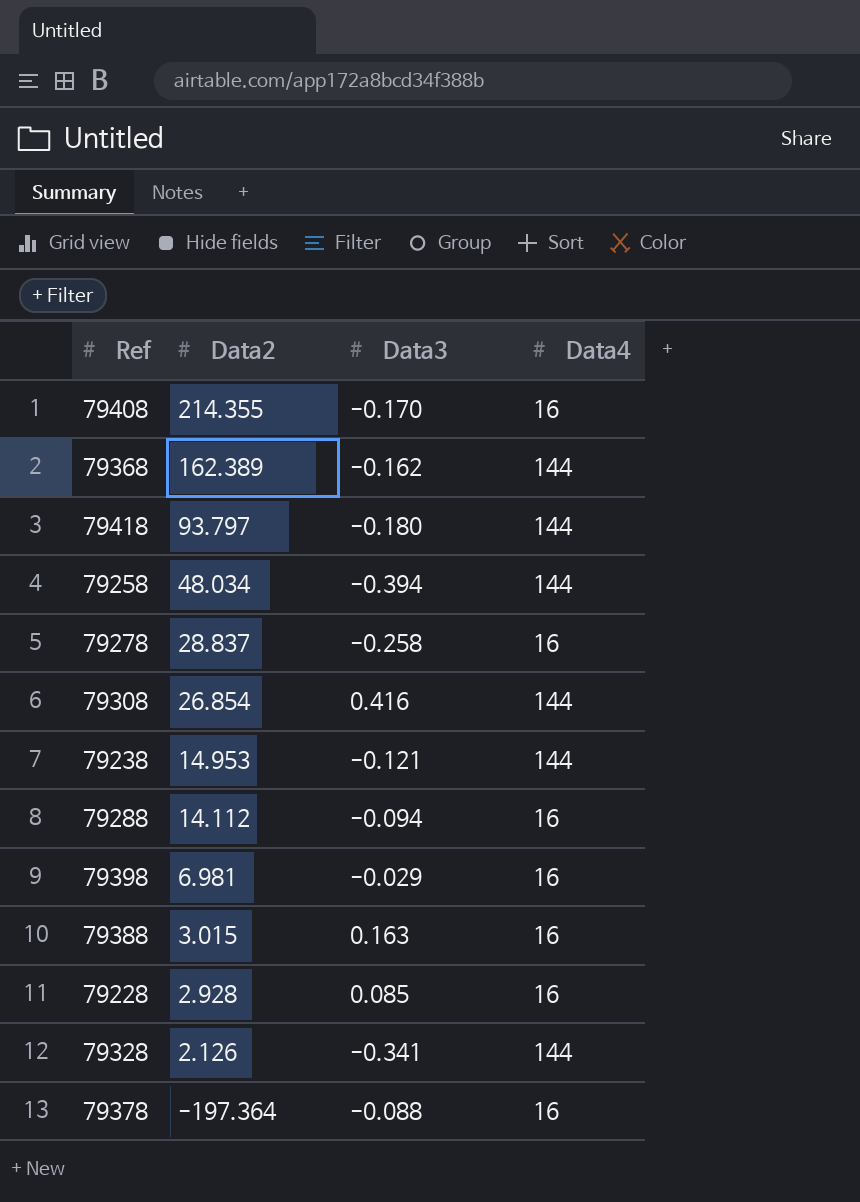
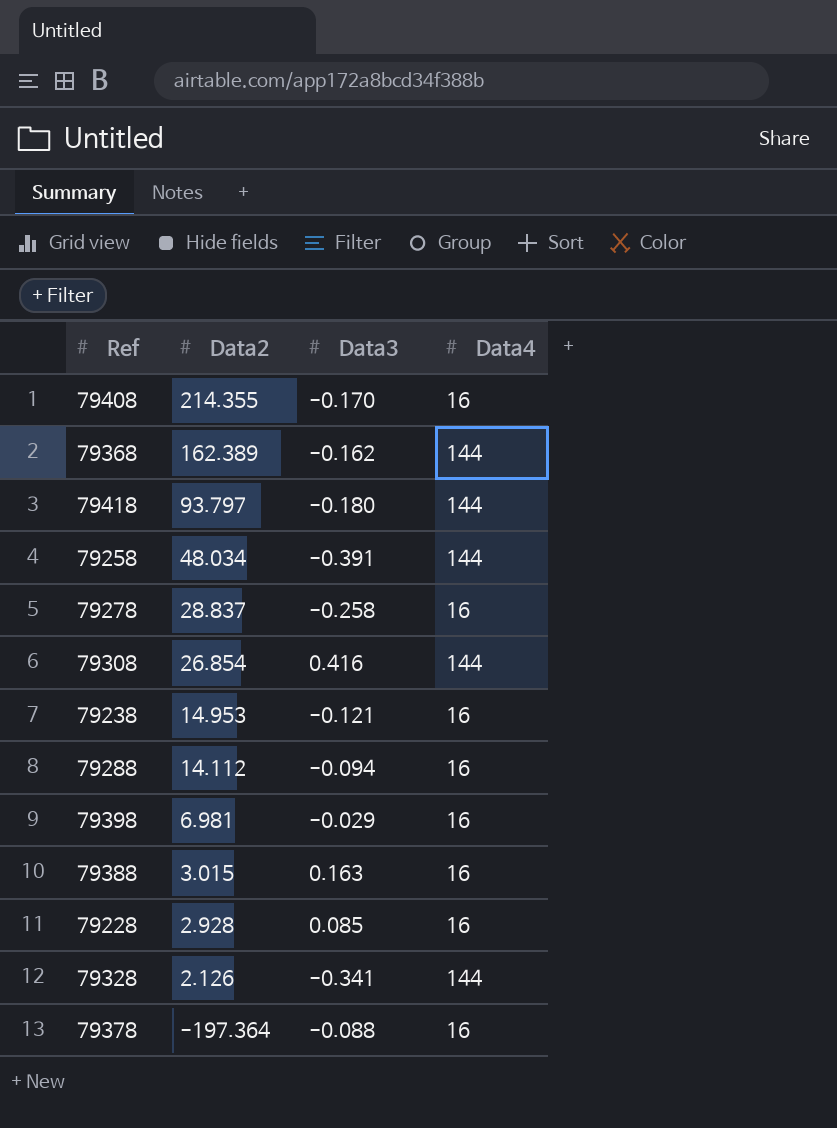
79258 | Data3: -0.394 -> -0.391
79238 | Data4: 144 -> 16

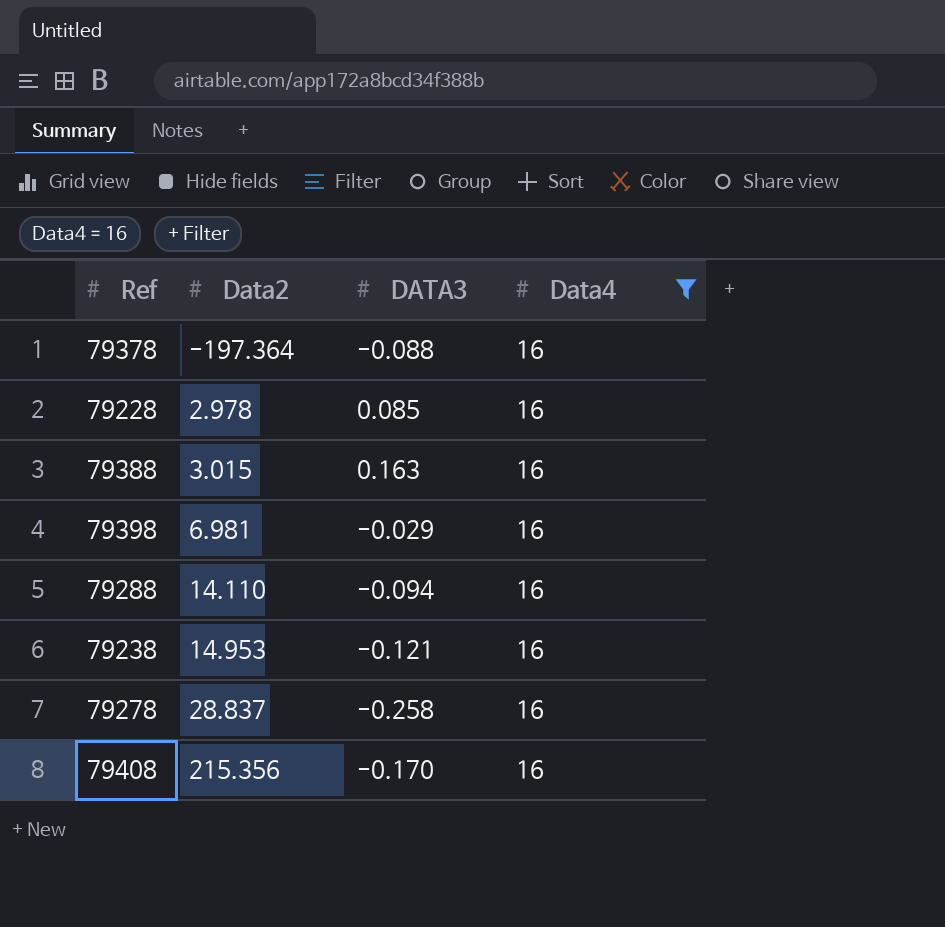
filter: none -> Data4 = 16
row order: Data2 descending -> Data2 ascending
column name: Data3 -> DATA3
79228 | Data2: 2.928 -> 2.978
79288 | Data2: 14.112 -> 14.110
79408 | Data2: 214.355 -> 215.356

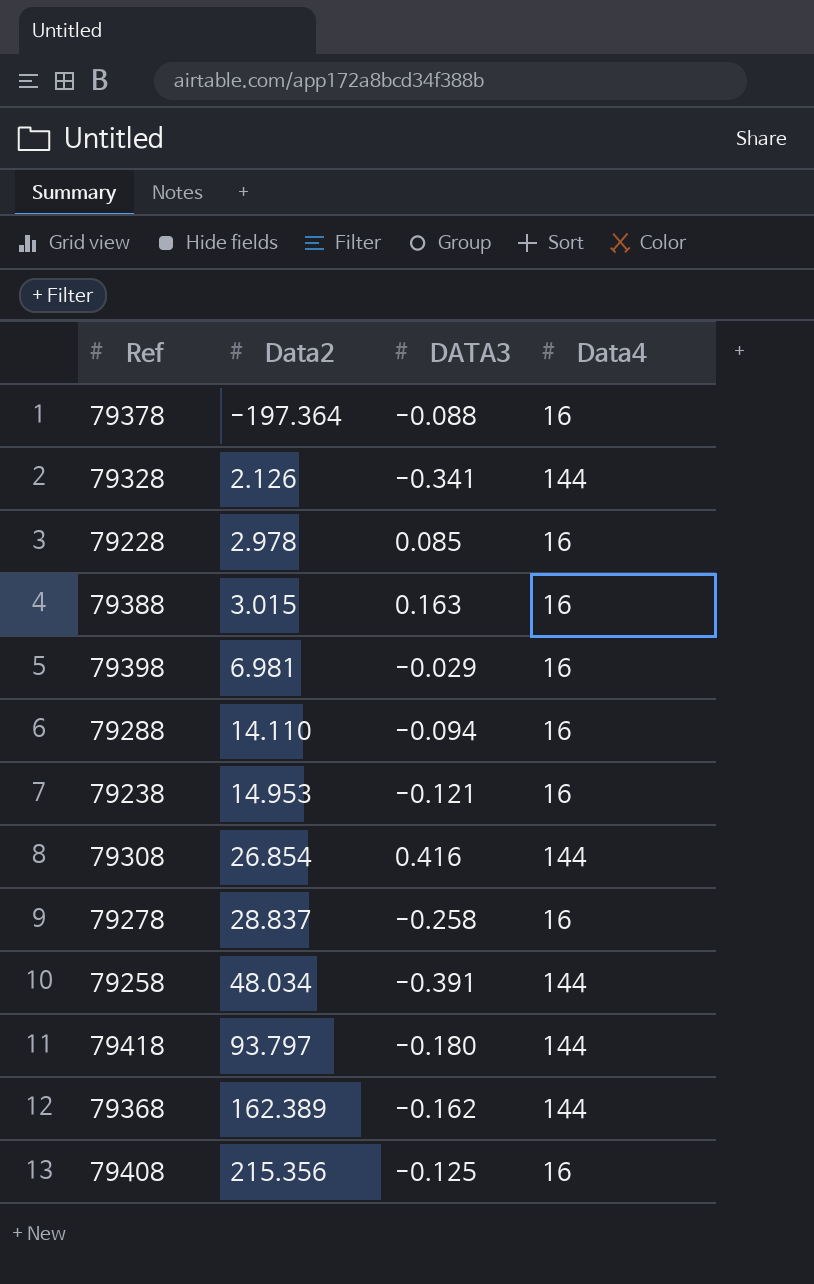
filter: Data4 = 16 -> none
79408 | DATA3: -0.170 -> -0.125

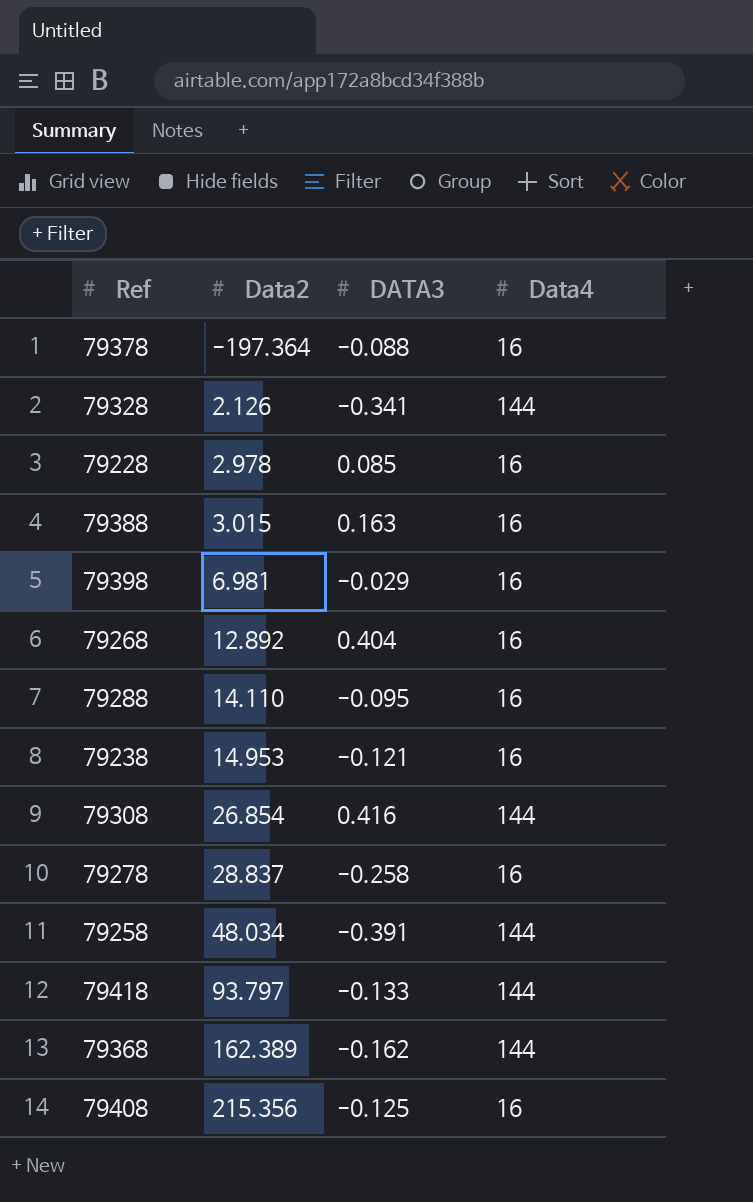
row 79268: none -> 12.892 | 0.404 | 16
79288 | DATA3: -0.094 -> -0.095
79418 | DATA3: -0.180 -> -0.133

